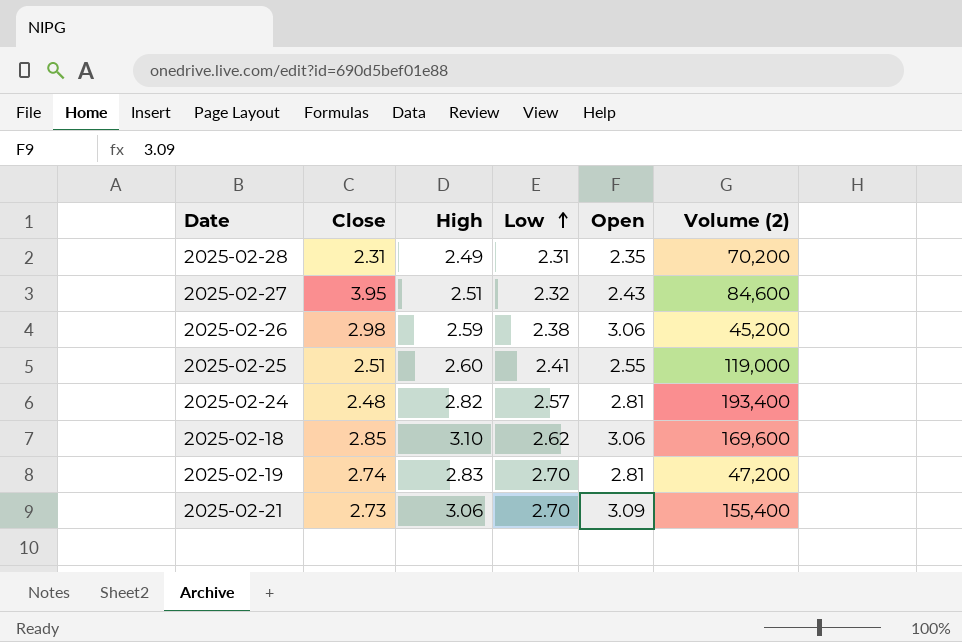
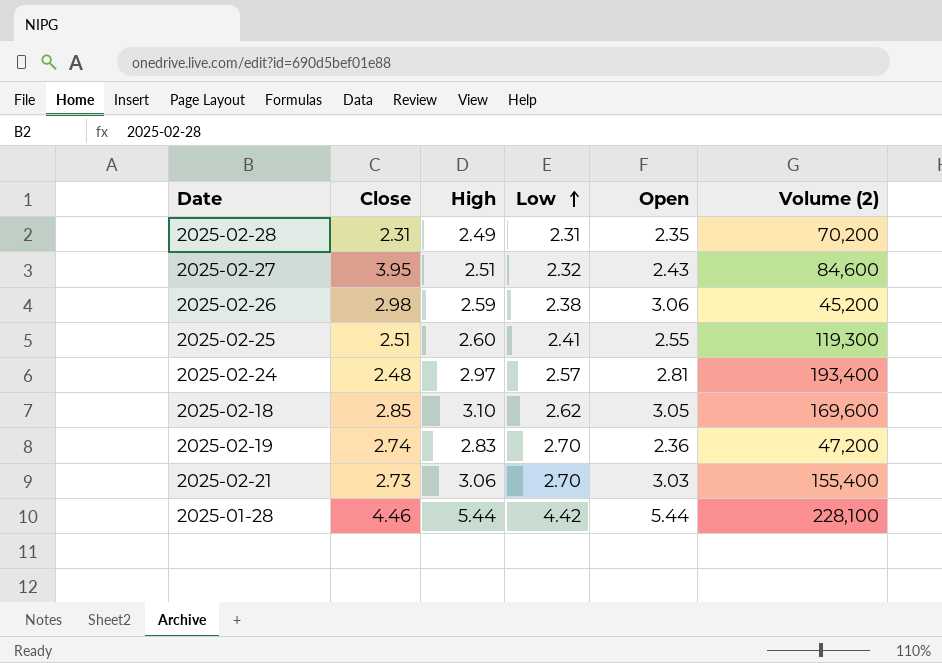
2025-02-25 | Volume (2): 119,000 -> 119,300
2025-02-24 | High: 2.82 -> 2.97
2025-02-18 | Open: 3.06 -> 3.05
2025-02-19 | Open: 2.81 -> 2.36
2025-02-21 | Open: 3.09 -> 3.03
row 2025-01-28: none -> 4.46 | 5.44 | 4.42 | 5.44 | 228,100

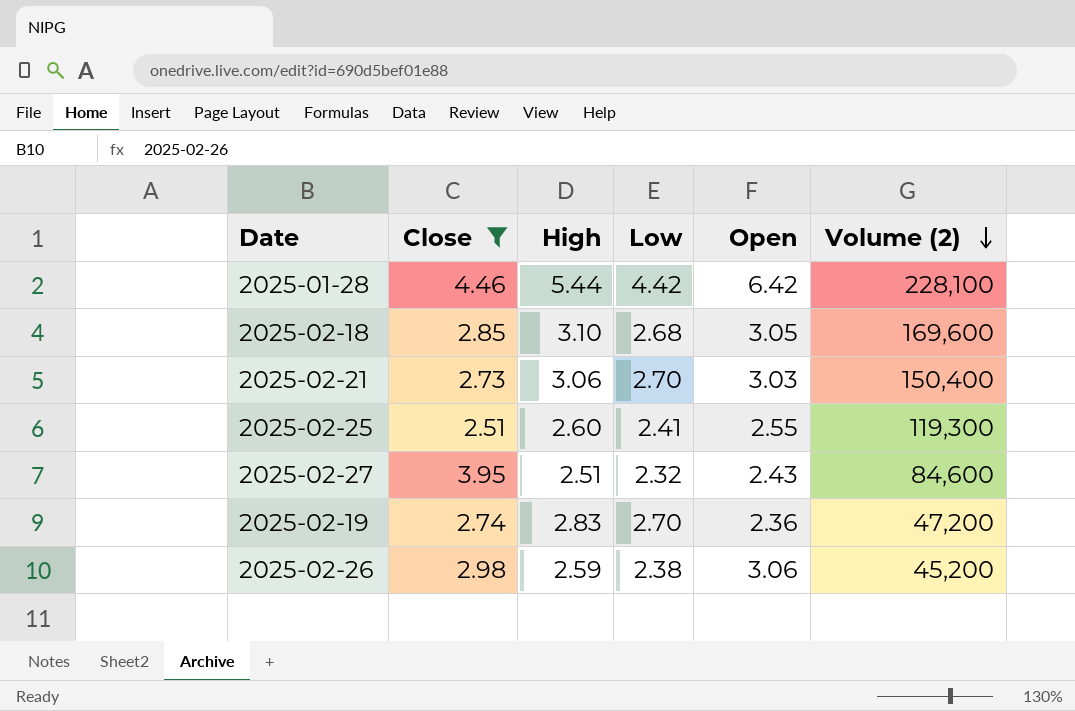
filter: none -> Close >= 2.51
row order: Low ascending -> Volume (2) descending
2025-01-28 | Open: 5.44 -> 6.42
2025-02-18 | Low: 2.62 -> 2.68
2025-02-21 | Volume (2): 155,400 -> 150,400

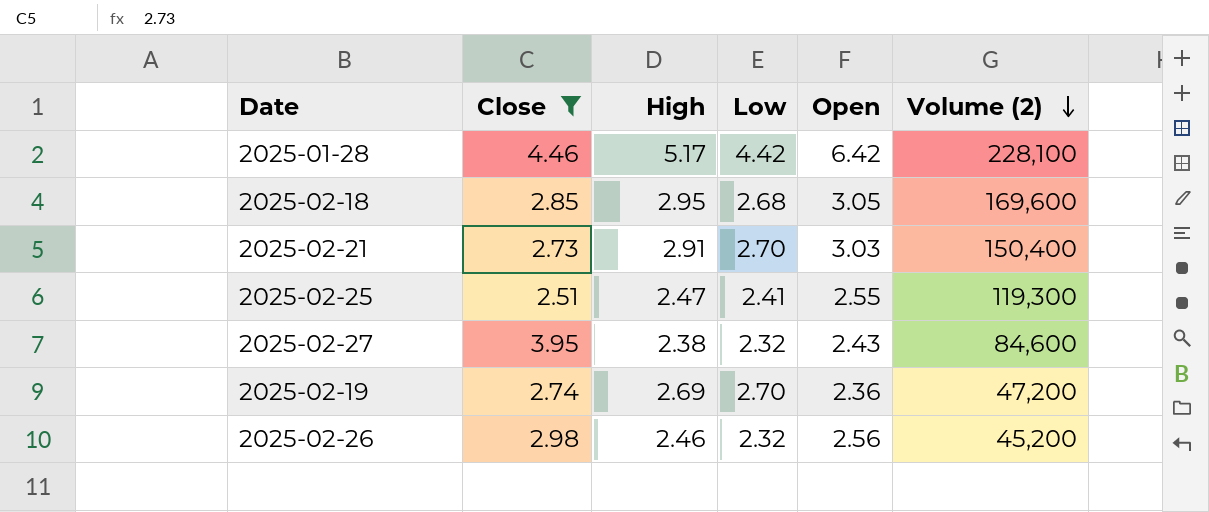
2025-01-28 | High: 5.44 -> 5.17
2025-02-18 | High: 3.10 -> 2.95
2025-02-21 | High: 3.06 -> 2.91
2025-02-25 | High: 2.60 -> 2.47
2025-02-27 | High: 2.51 -> 2.38
2025-02-19 | High: 2.83 -> 2.69
2025-02-26 | High: 2.59 -> 2.46
2025-02-26 | Low: 2.38 -> 2.32
2025-02-26 | Open: 3.06 -> 2.56

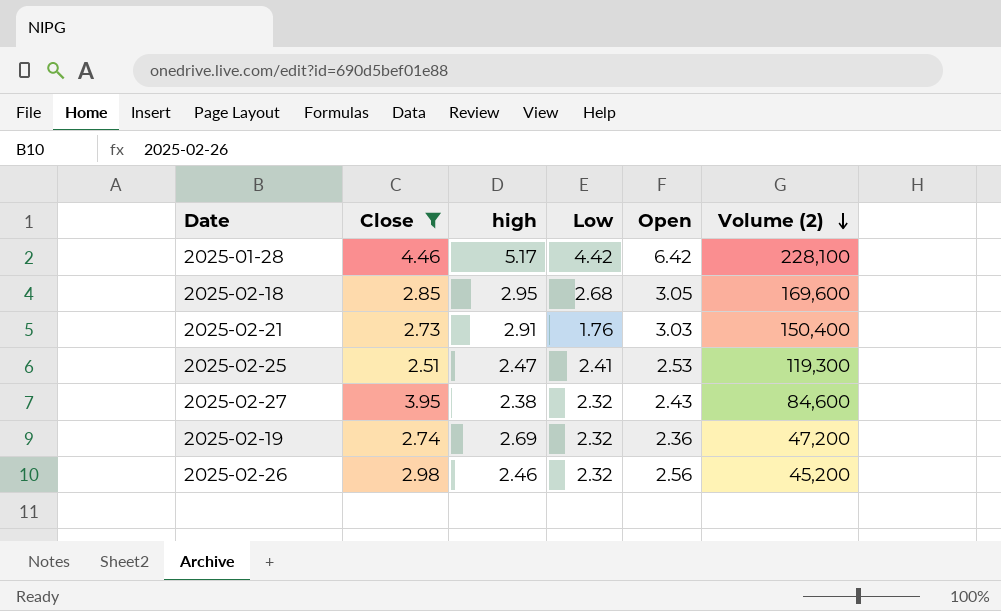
column name: High -> high
2025-02-21 | Low: 2.70 -> 1.76
2025-02-25 | Open: 2.55 -> 2.53
2025-02-19 | Low: 2.70 -> 2.32

